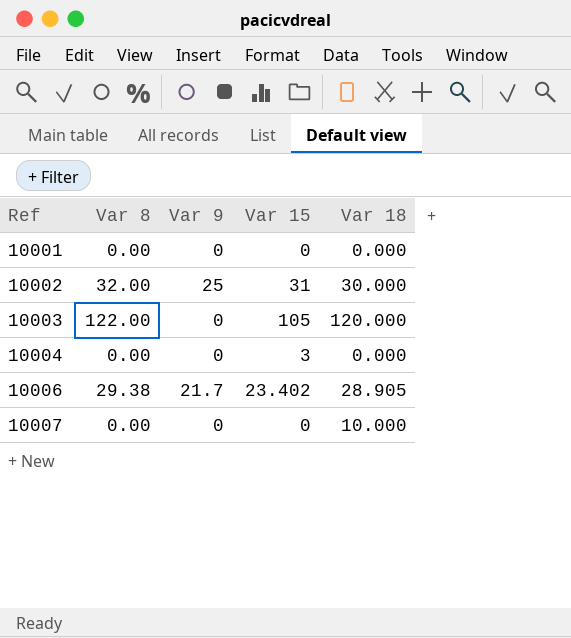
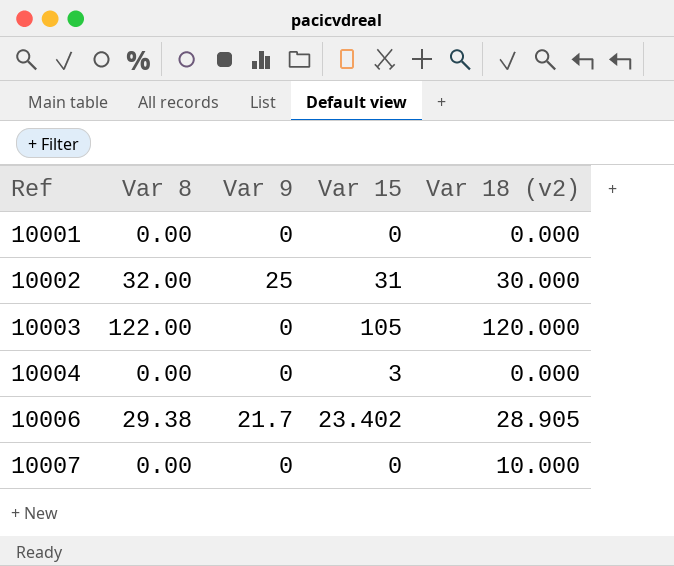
column name: Var 18 -> Var 18 (v2)

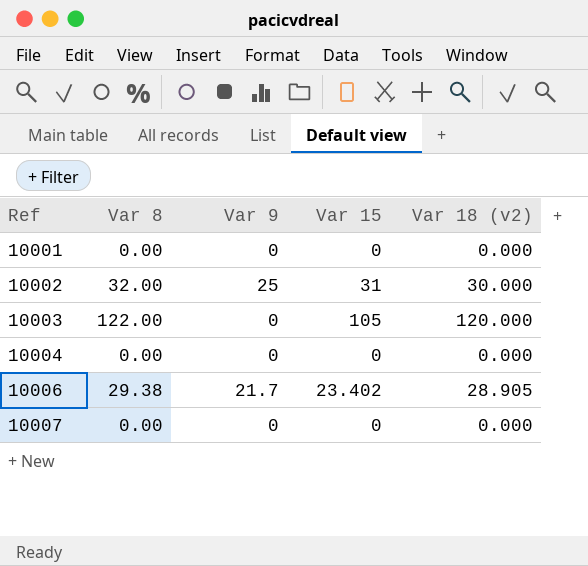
10004 | Var 15: 3 -> 0
10007 | Var 18 (v2): 10.000 -> 0.000

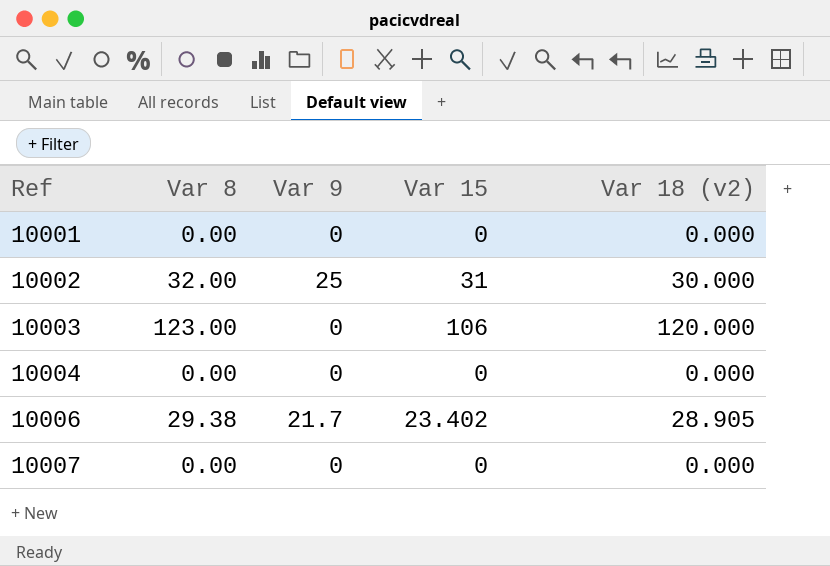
10003 | Var 8: 122.00 -> 123.00
10003 | Var 15: 105 -> 106

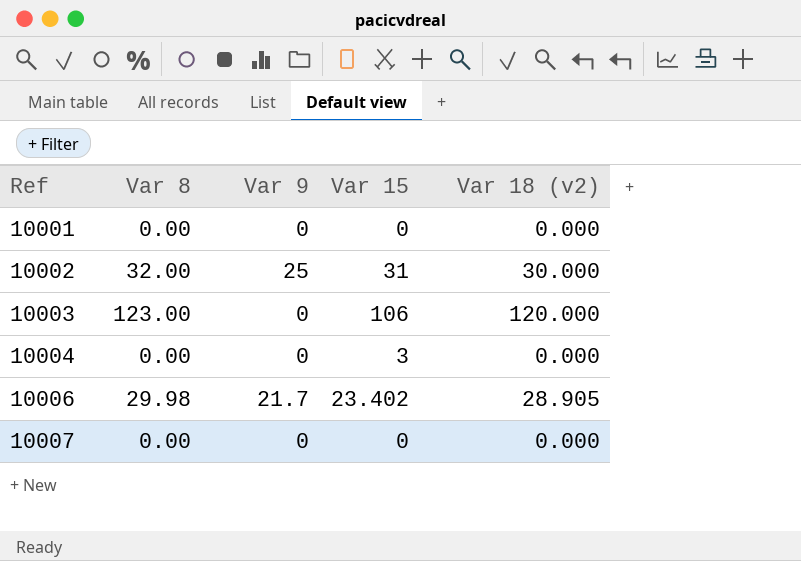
10004 | Var 15: 0 -> 3
10006 | Var 8: 29.38 -> 29.98

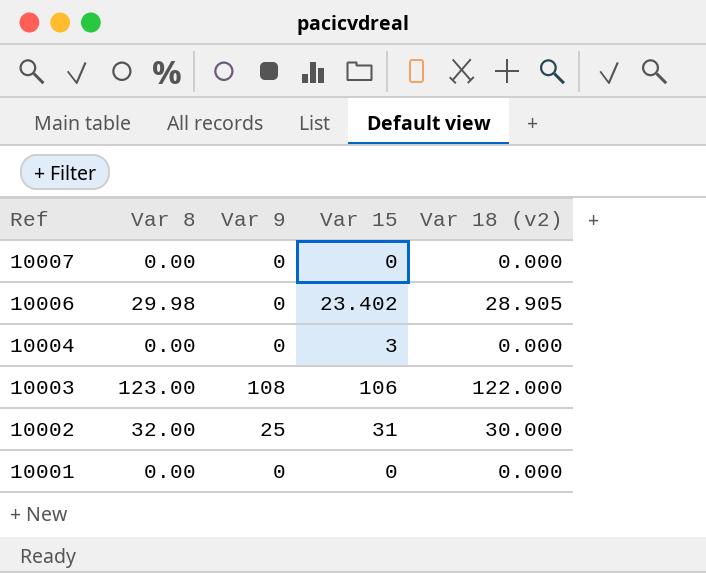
row order: Ref ascending -> Ref descending
10006 | Var 9: 21.7 -> 0
10003 | Var 9: 0 -> 108
10003 | Var 18 (v2): 120.000 -> 122.000

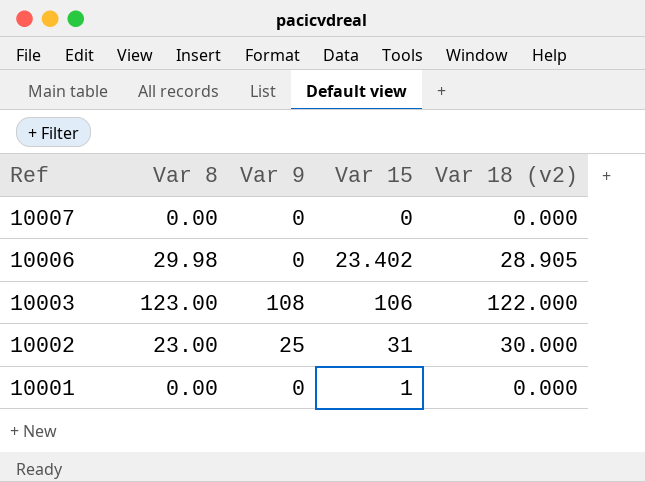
row 10004: 0.00 | 0 | 3 | 0.000 -> none
10002 | Var 8: 32.00 -> 23.00
10001 | Var 15: 0 -> 1

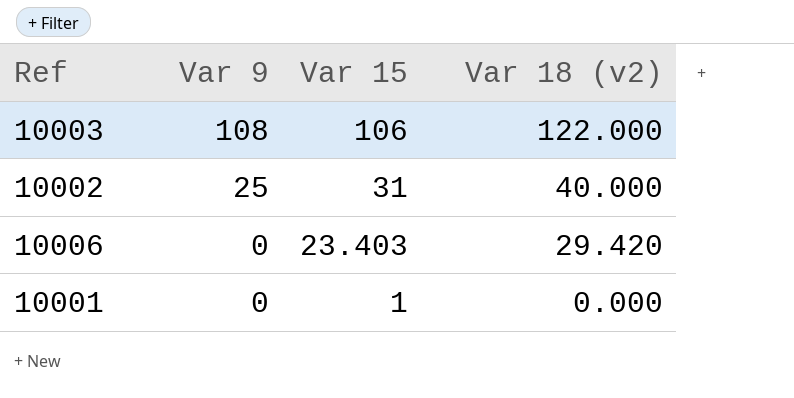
row order: Ref descending -> Var 9 descending
column Var 8 | position: 2 -> none
row 10007: 0.00 | 0 | 0 | 0.000 -> none
10002 | Var 18 (v2): 30.000 -> 40.000
10006 | Var 15: 23.402 -> 23.403
10006 | Var 18 (v2): 28.905 -> 29.420

